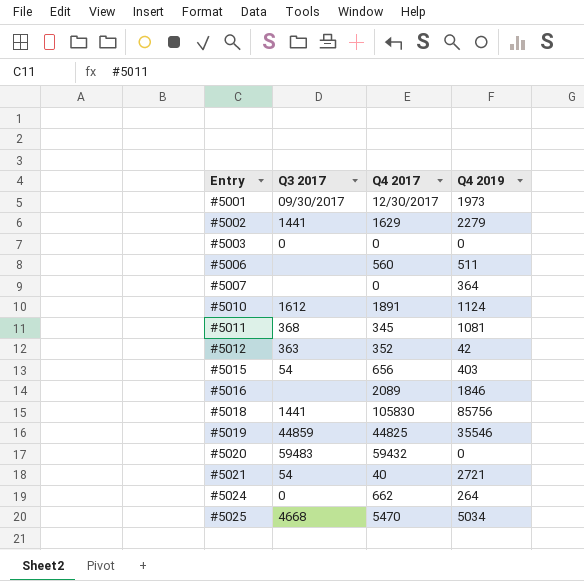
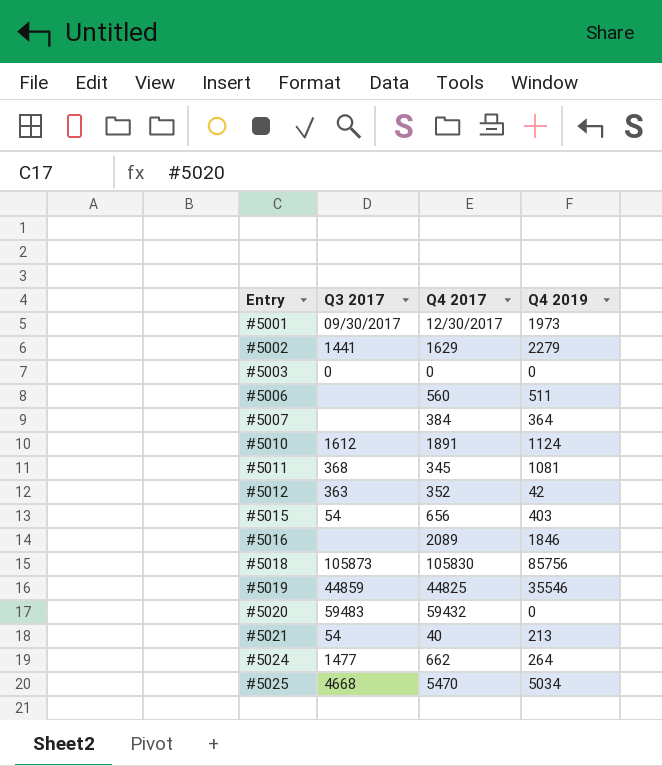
#5007 | Q4 2017: 0 -> 384
#5018 | Q3 2017: 1441 -> 105873
#5021 | Q4 2019: 2721 -> 213
#5024 | Q3 2017: 0 -> 1477

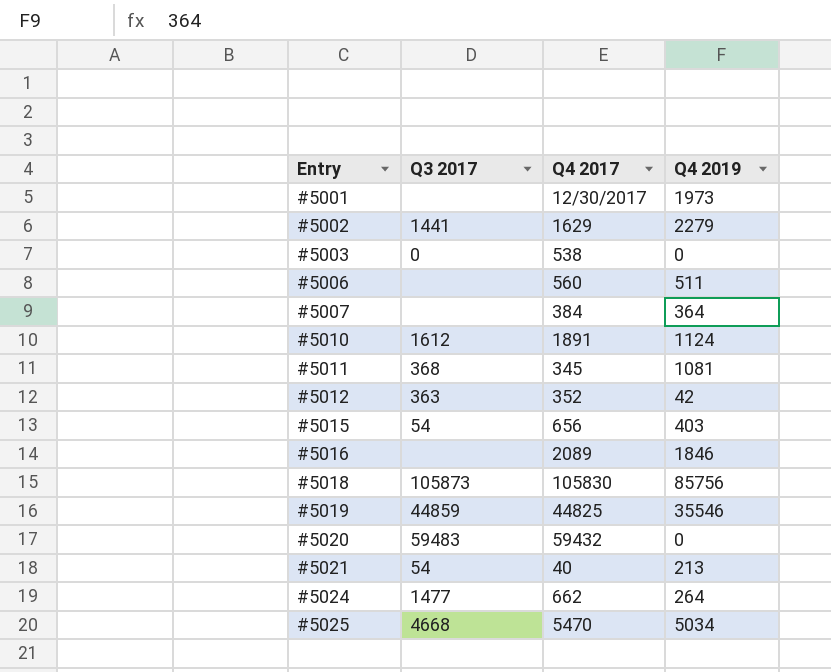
#5001 | Q3 2017: 09/30/2017 -> none
#5003 | Q4 2017: 0 -> 538

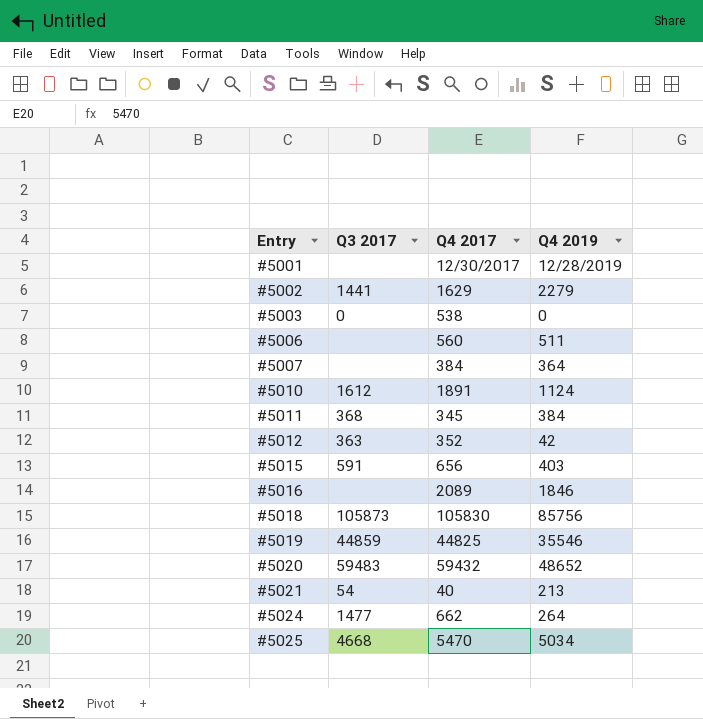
#5001 | Q4 2019: 1973 -> 12/28/2019
#5011 | Q4 2019: 1081 -> 384
#5015 | Q3 2017: 54 -> 591
#5020 | Q4 2019: 0 -> 48652

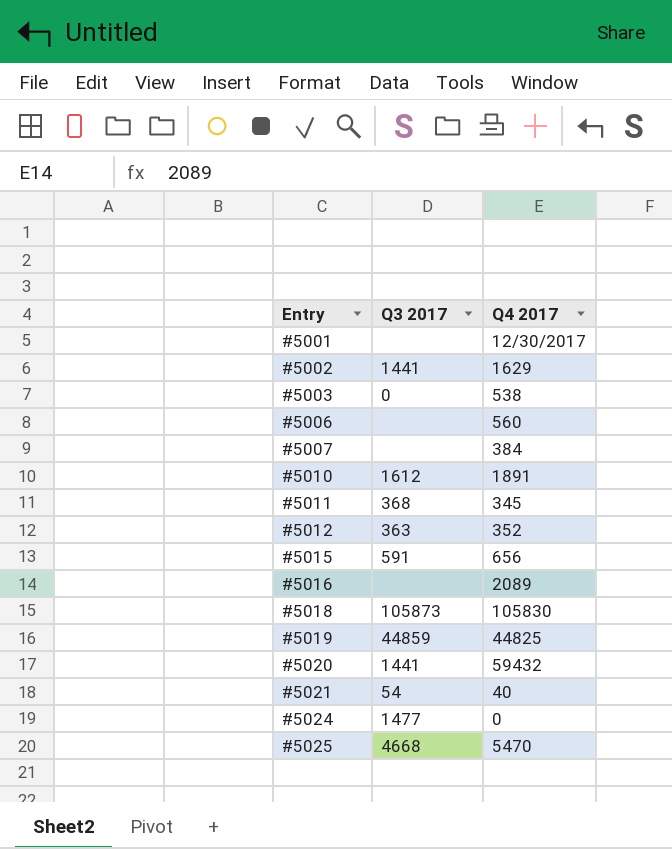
column Q4 2019 | position: 4 -> none
#5020 | Q3 2017: 59483 -> 1441
#5024 | Q4 2017: 662 -> 0

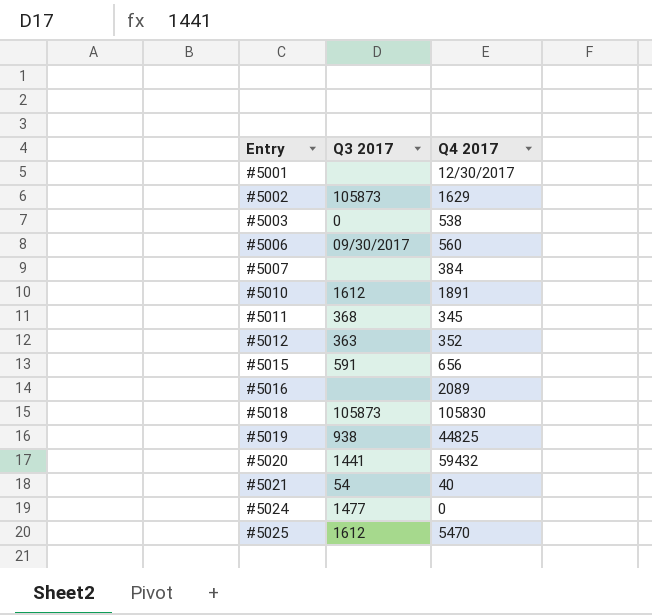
#5002 | Q3 2017: 1441 -> 105873
#5006 | Q3 2017: none -> 09/30/2017
#5019 | Q3 2017: 44859 -> 938
#5025 | Q3 2017: 4668 -> 1612

